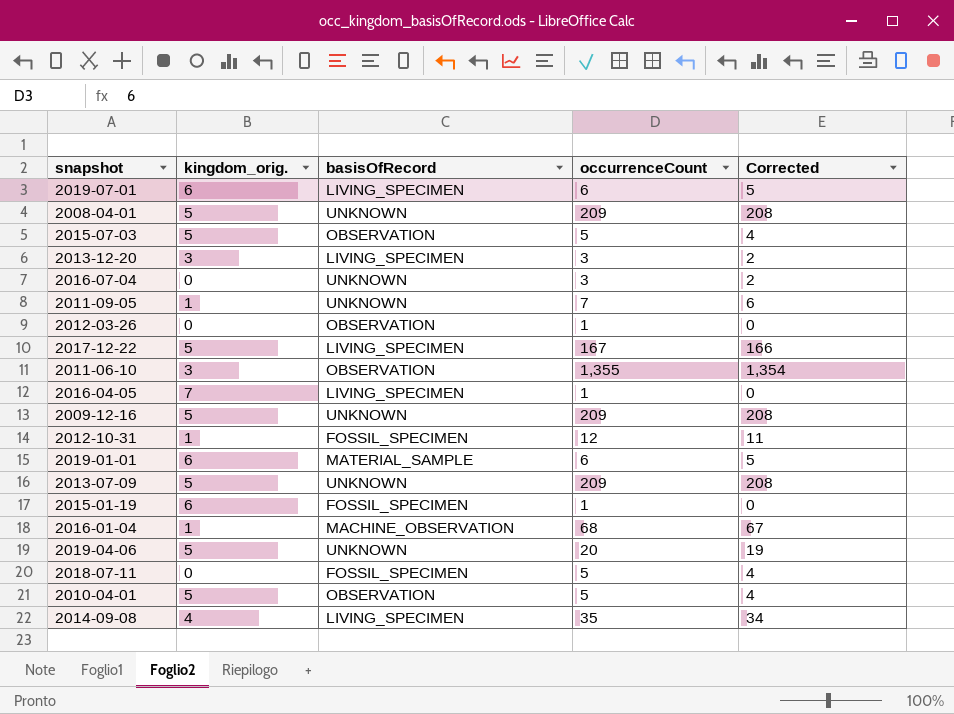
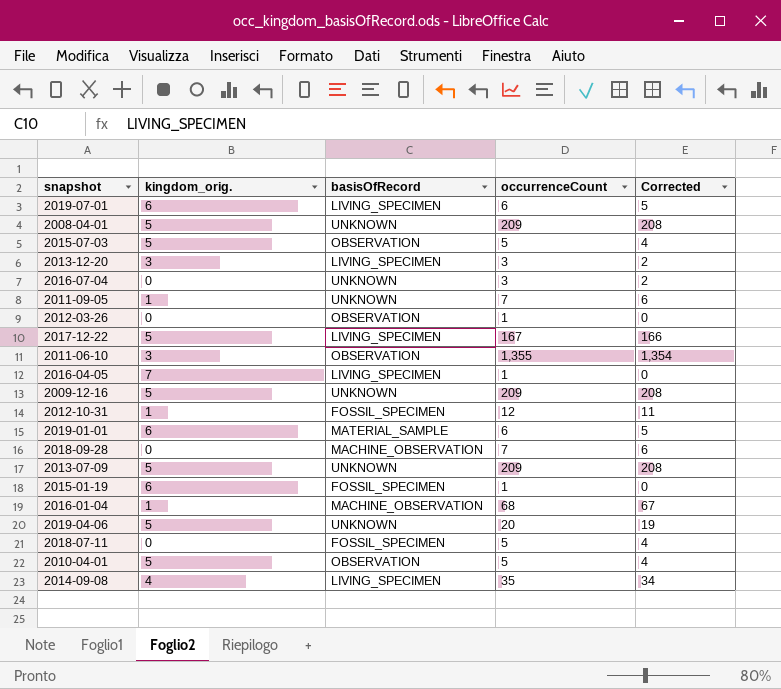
row 2018-09-28: none -> 0 | MACHINE_OBSERVATION | 7 | 6

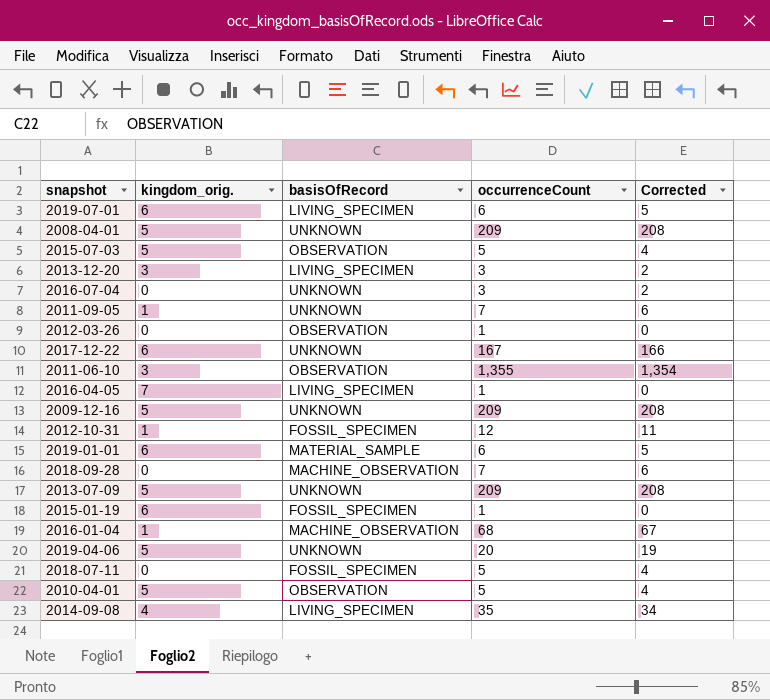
2017-12-22 | kingdom_orig.: 5 -> 6
2017-12-22 | basisOfRecord: LIVING_SPECIMEN -> UNKNOWN

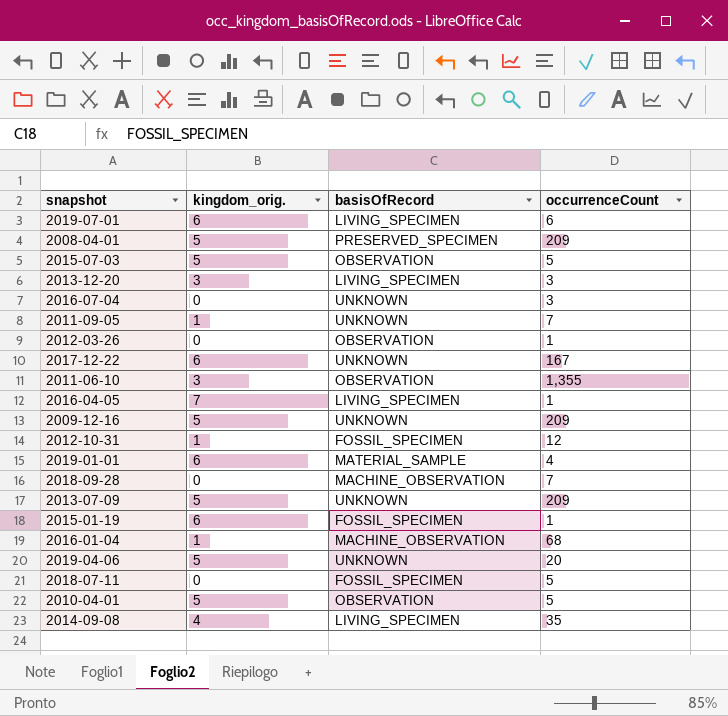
column Corrected | formula: [occurrenceCount] - 1 -> none
2008-04-01 | basisOfRecord: UNKNOWN -> PRESERVED_SPECIMEN
2019-01-01 | occurrenceCount: 6 -> 4

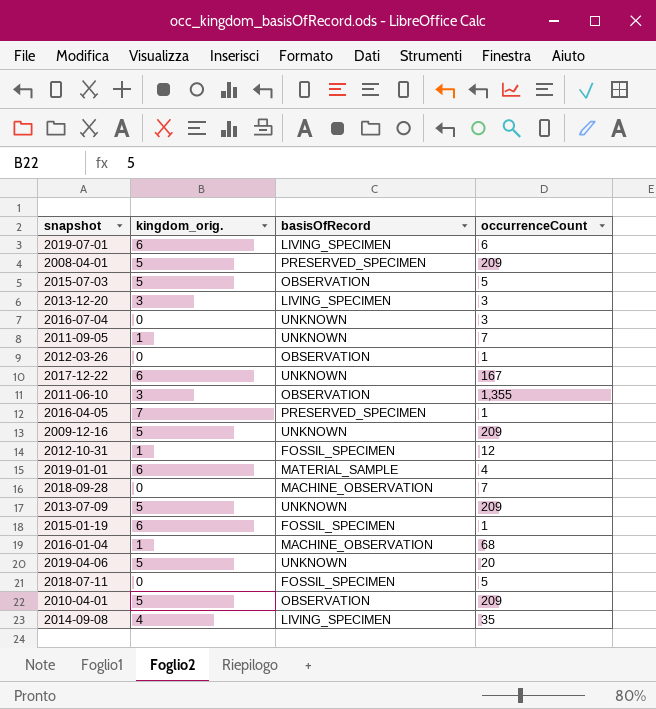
2016-04-05 | basisOfRecord: LIVING_SPECIMEN -> PRESERVED_SPECIMEN
2010-04-01 | occurrenceCount: 5 -> 209

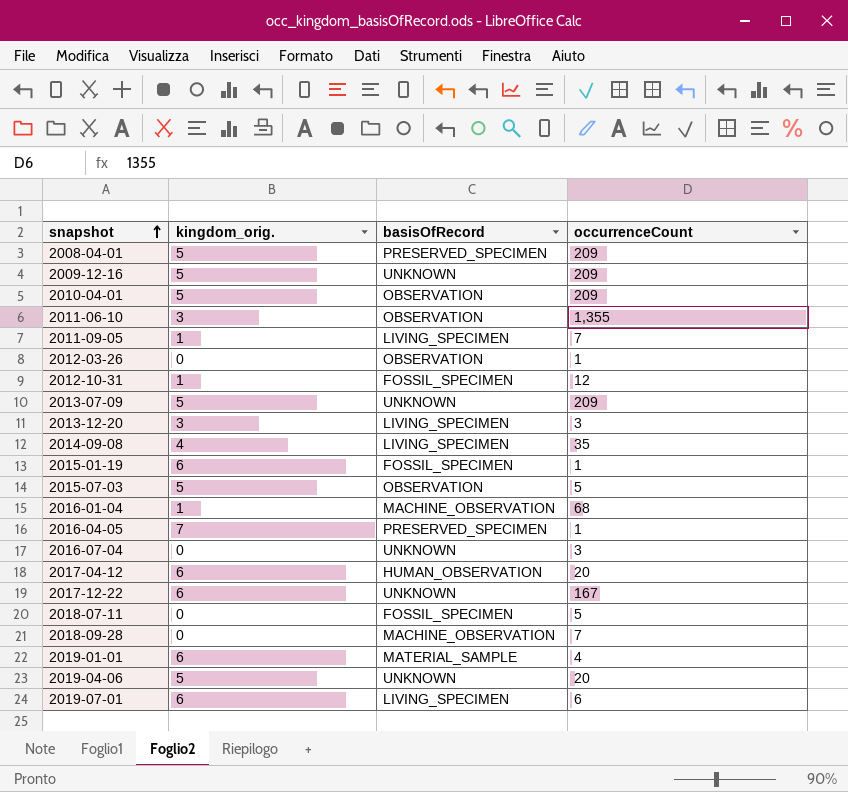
row order: none -> snapshot ascending
2011-09-05 | basisOfRecord: UNKNOWN -> LIVING_SPECIMEN
row 2017-04-12: none -> 6 | HUMAN_OBSERVATION | 20

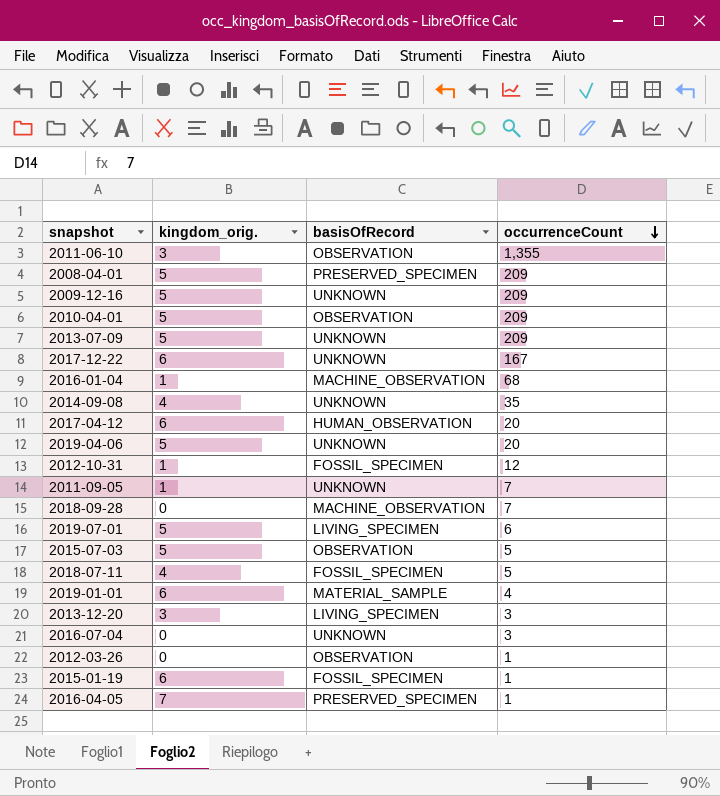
row order: snapshot ascending -> occurrenceCount descending
2014-09-08 | basisOfRecord: LIVING_SPECIMEN -> UNKNOWN
2011-09-05 | basisOfRecord: LIVING_SPECIMEN -> UNKNOWN
2019-07-01 | kingdom_orig.: 6 -> 5
2018-07-11 | kingdom_orig.: 0 -> 4

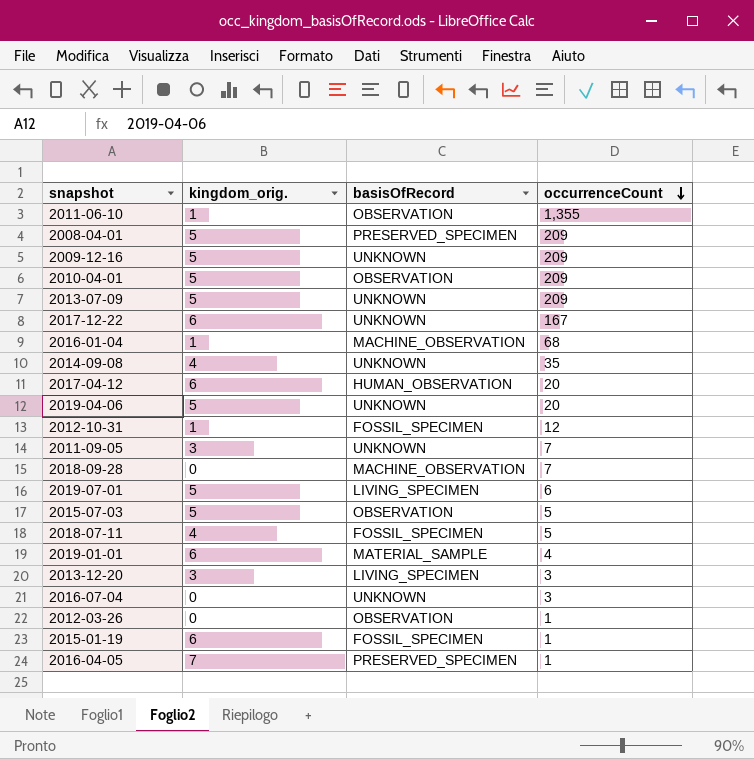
2011-06-10 | kingdom_orig.: 3 -> 1
2011-09-05 | kingdom_orig.: 1 -> 3

